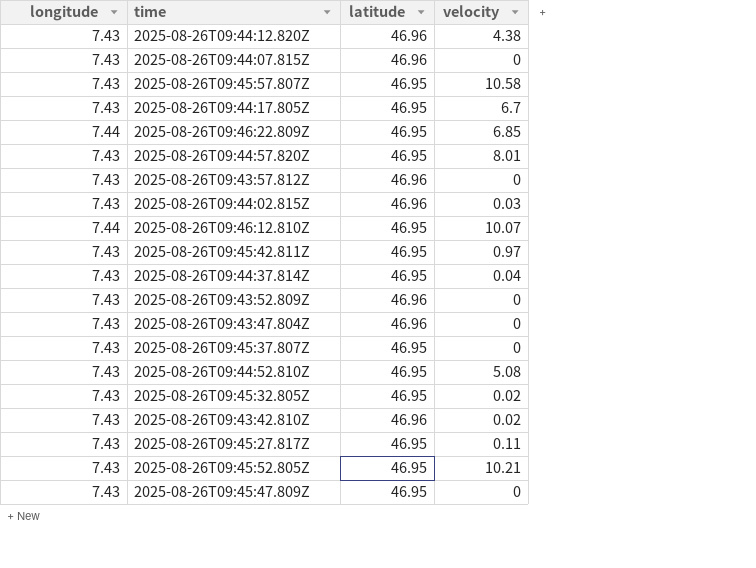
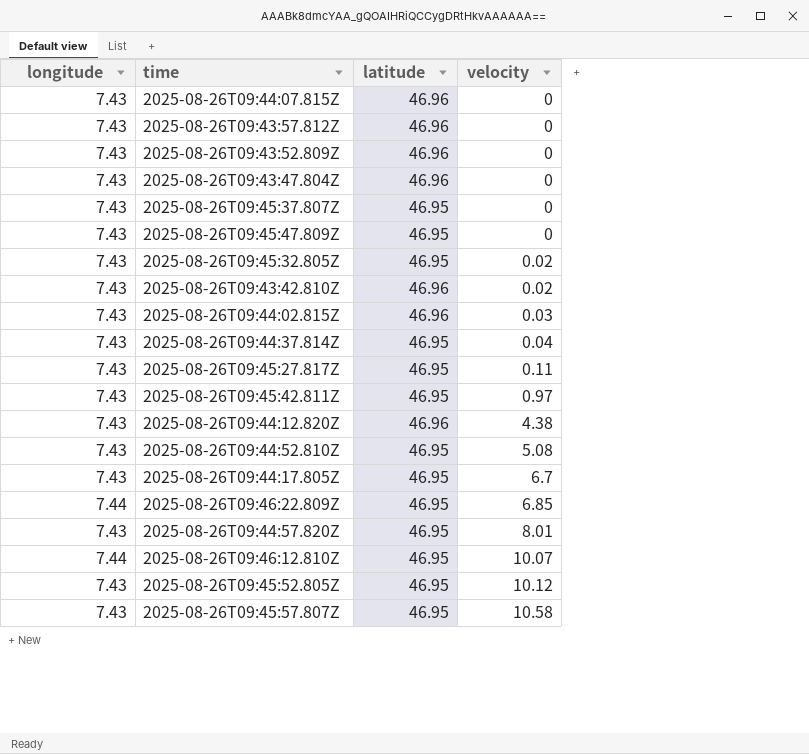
row order: none -> velocity ascending
2025-08-26T09:45:52.805Z | velocity: 10.21 -> 10.12

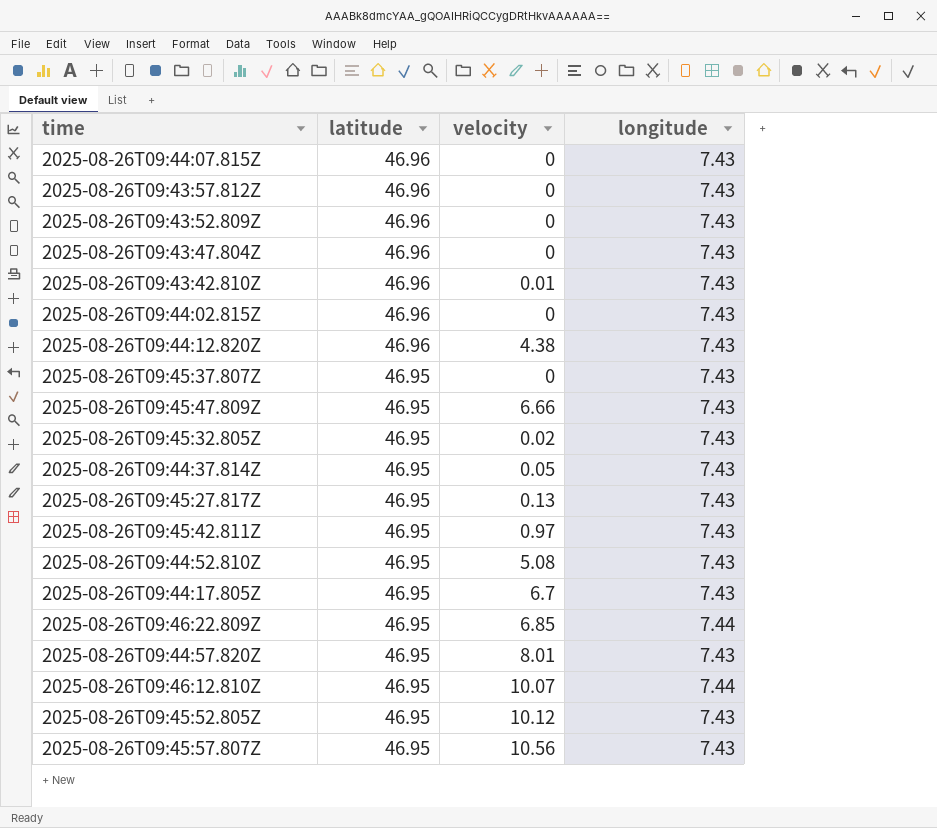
row order: velocity ascending -> latitude descending
column longitude | position: 1 -> 4
2025-08-26T09:43:42.810Z | velocity: 0.02 -> 0.01
2025-08-26T09:44:02.815Z | velocity: 0.03 -> 0
2025-08-26T09:45:47.809Z | velocity: 0 -> 6.66
2025-08-26T09:44:37.814Z | velocity: 0.04 -> 0.05
2025-08-26T09:45:27.817Z | velocity: 0.11 -> 0.13
2025-08-26T09:45:57.807Z | velocity: 10.58 -> 10.56

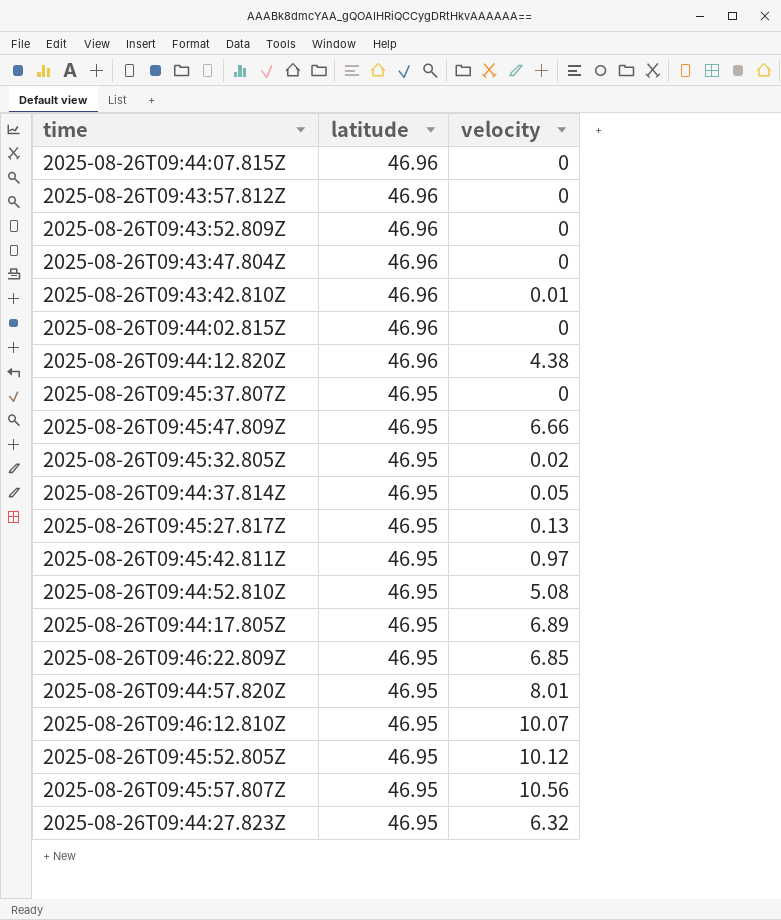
column longitude | position: 4 -> none
2025-08-26T09:44:17.805Z | velocity: 6.7 -> 6.89
row 2025-08-26T09:44:27.823Z: none -> 46.95 | 6.32

